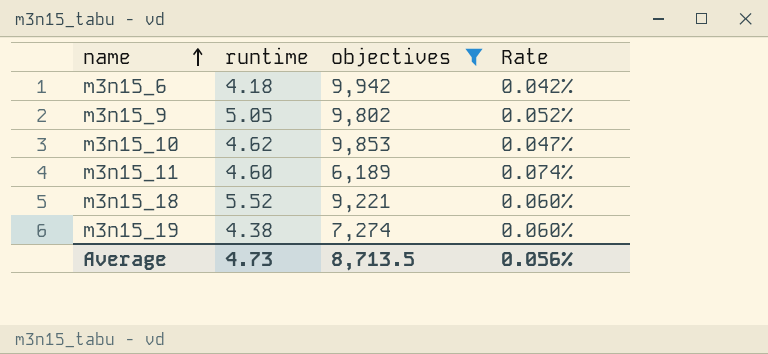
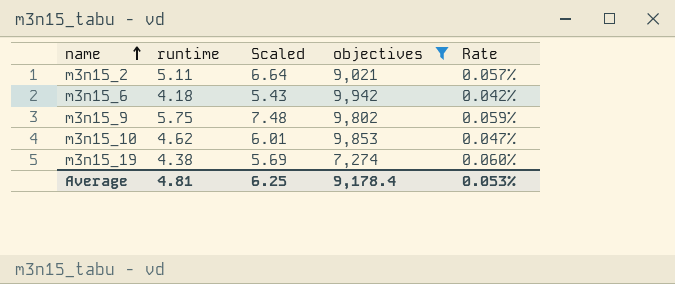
column Scaled | formula: none -> [runtime] * 1.3
row m3n15_11: 4.60 | 6,189 | 0.074% -> none
row m3n15_18: 5.52 | 9,221 | 0.060% -> none
row m3n15_2: none -> 5.11 | 6.64 | 9,021 | 0.057%
m3n15_9 | runtime: 5.05 -> 5.75
m3n15_9 | Rate: 0.052% -> 0.059%
Average | runtime: 4.73 -> 4.81
Average | objectives: 8,713.5 -> 9,178.4
Average | Rate: 0.056% -> 0.053%

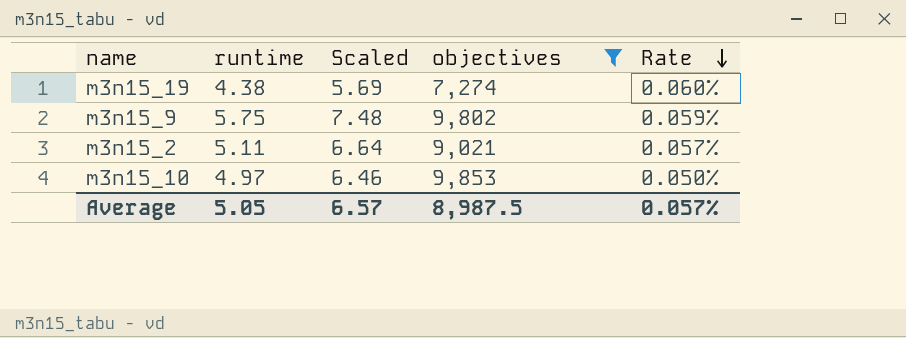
row order: name ascending -> Rate descending
row m3n15_6: 4.18 | 5.43 | 9,942 | 0.042% -> none
m3n15_10 | runtime: 4.62 -> 4.97
m3n15_10 | Scaled: 6.01 -> 6.46
m3n15_10 | Rate: 0.047% -> 0.050%
Average | runtime: 4.81 -> 5.05
Average | Scaled: 6.25 -> 6.57
Average | objectives: 9,178.4 -> 8,987.5
Average | Rate: 0.053% -> 0.057%

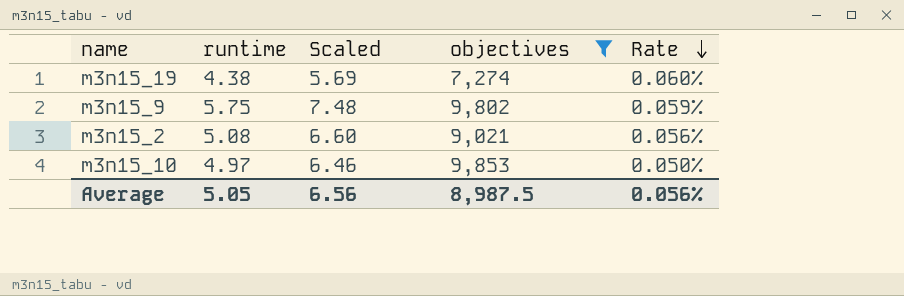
m3n15_2 | runtime: 5.11 -> 5.08
m3n15_2 | Scaled: 6.64 -> 6.60
m3n15_2 | Rate: 0.057% -> 0.056%
Average | Scaled: 6.57 -> 6.56
Average | Rate: 0.057% -> 0.056%

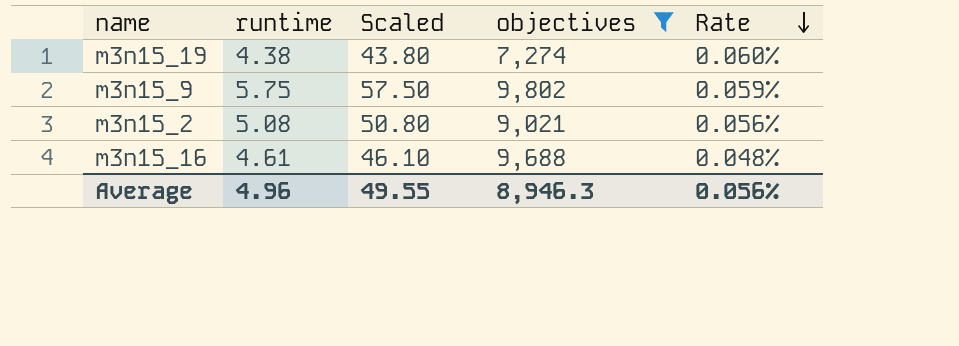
column Scaled | formula: [runtime] * 1.3 -> [runtime] * 10
row m3n15_10: 4.97 | 6.46 | 9,853 | 0.050% -> none
row m3n15_16: none -> 4.61 | 46.10 | 9,688 | 0.048%
Average | runtime: 5.05 -> 4.96
Average | Scaled: 6.56 -> 49.55
Average | objectives: 8,987.5 -> 8,946.3

